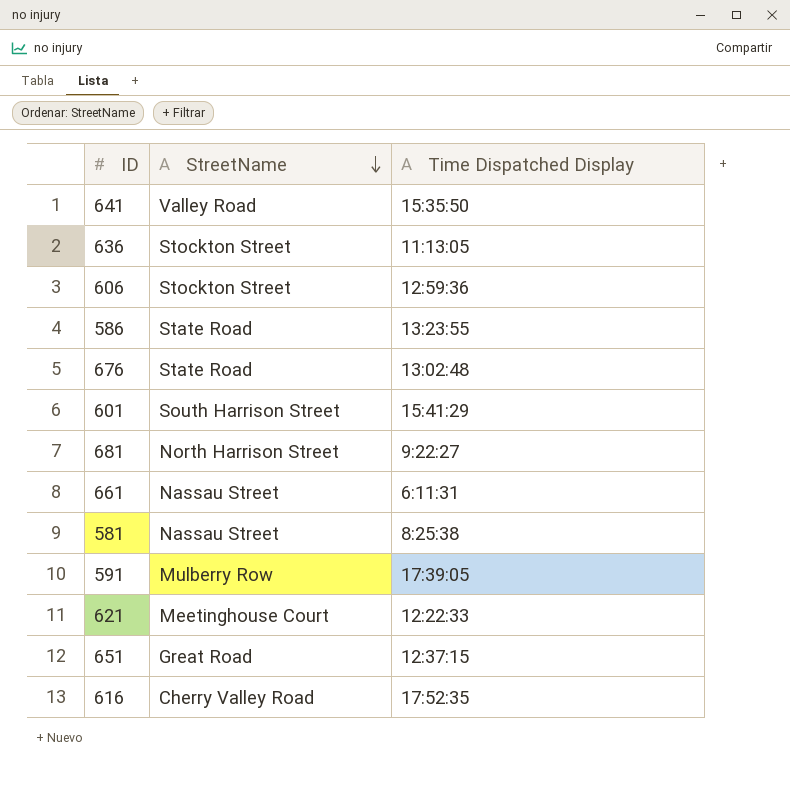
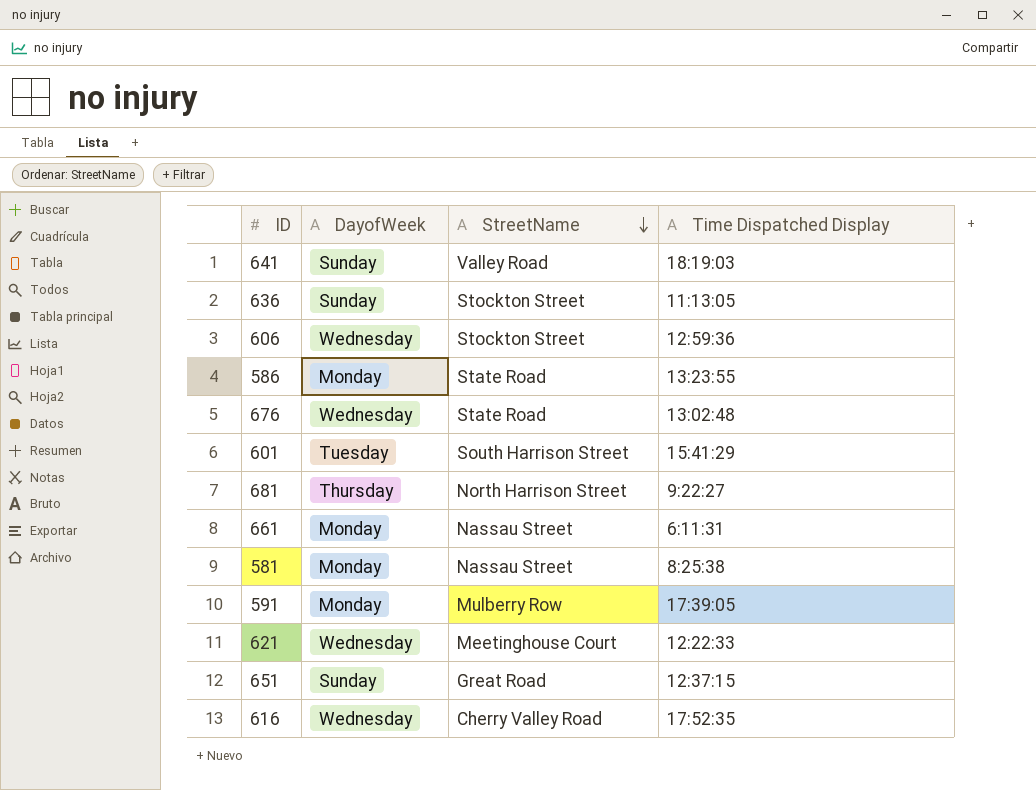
column DayofWeek | position: none -> 2
641 | Time Dispatched Display: 15:35:50 -> 18:19:03

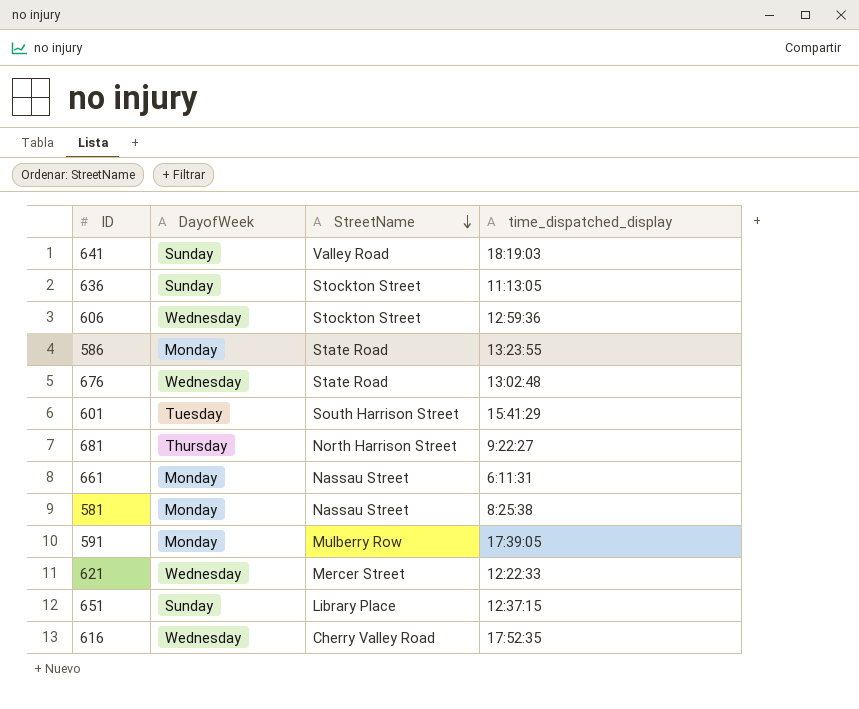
column name: Time Dispatched Display -> time_dispatched_display
621 | StreetName: Meetinghouse Court -> Mercer Street
651 | StreetName: Great Road -> Library Place

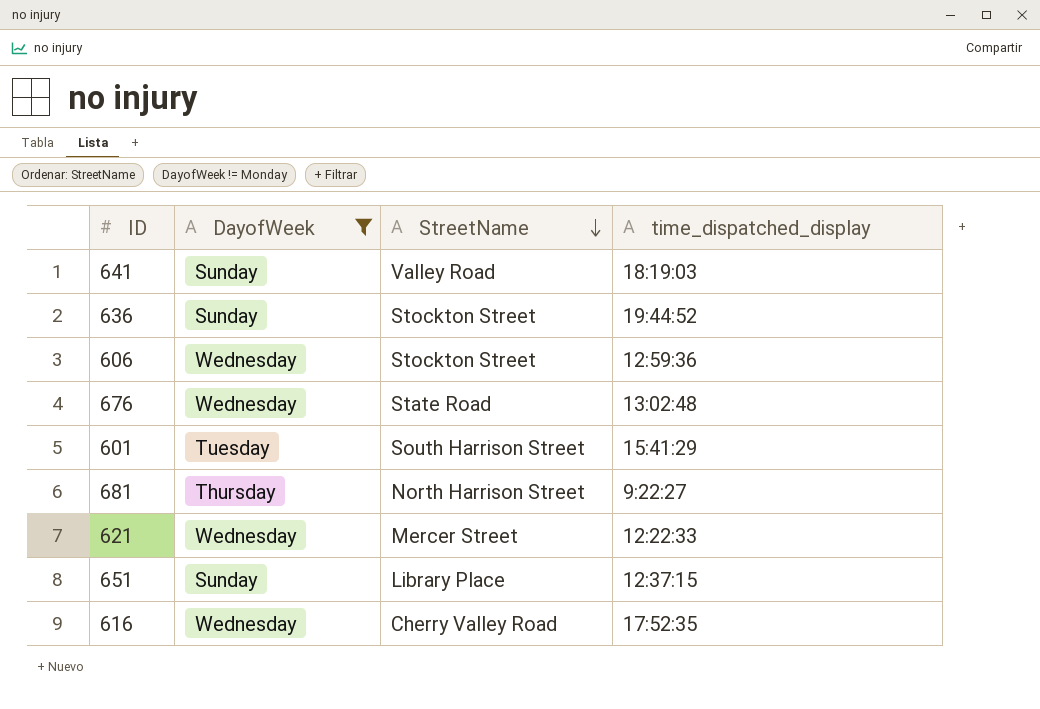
filter: none -> DayofWeek != Monday
636 | time_dispatched_display: 11:13:05 -> 19:44:52

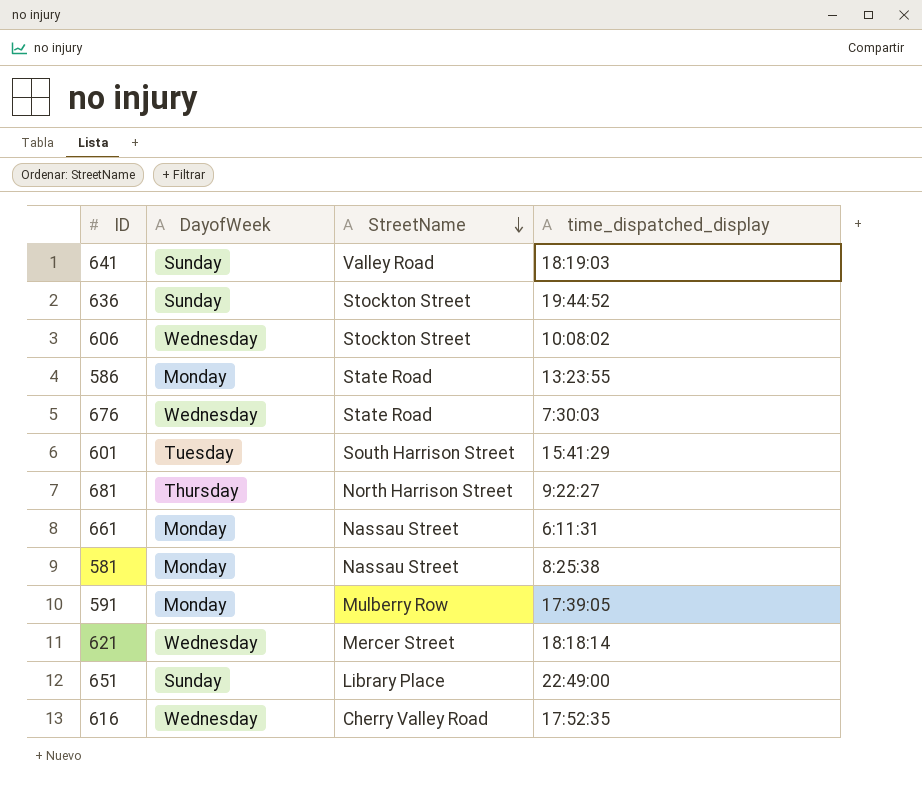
filter: DayofWeek != Monday -> none
606 | time_dispatched_display: 12:59:36 -> 10:08:02
676 | time_dispatched_display: 13:02:48 -> 7:30:03
621 | time_dispatched_display: 12:22:33 -> 18:18:14
651 | time_dispatched_display: 12:37:15 -> 22:49:00

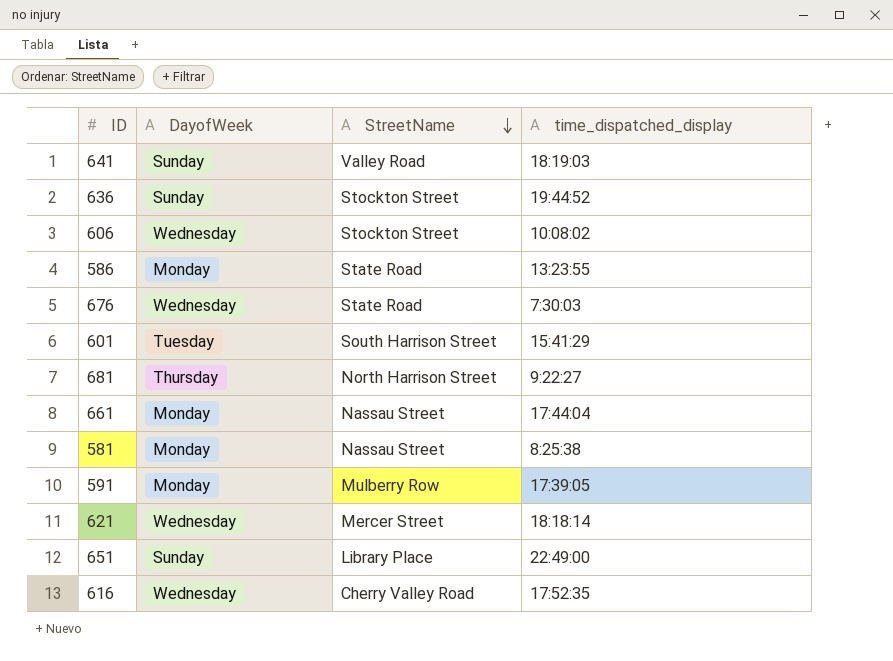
661 | time_dispatched_display: 6:11:31 -> 17:44:04

